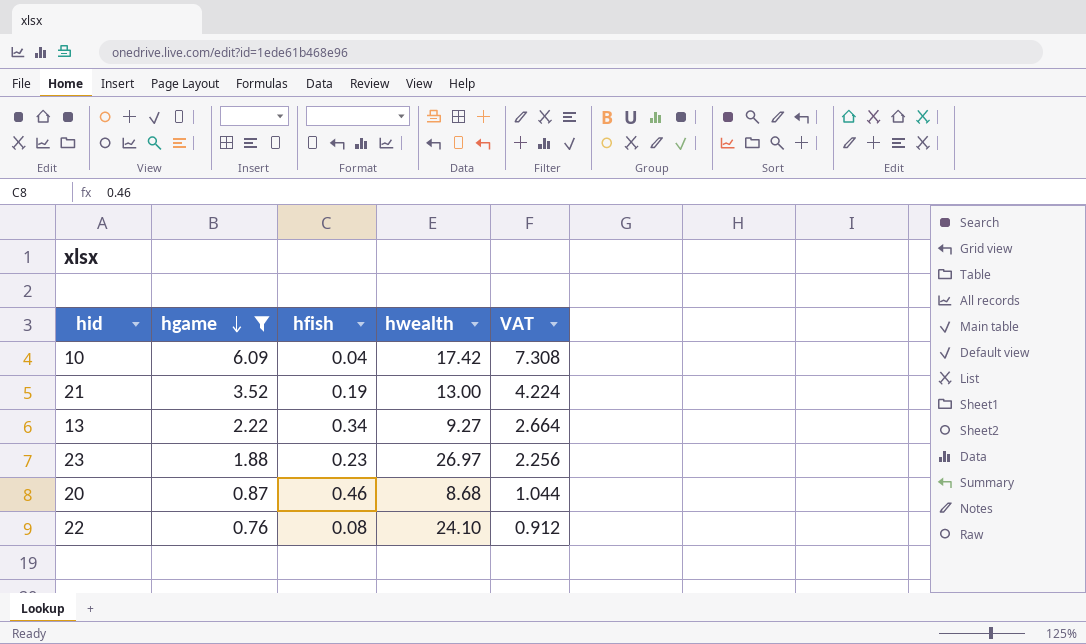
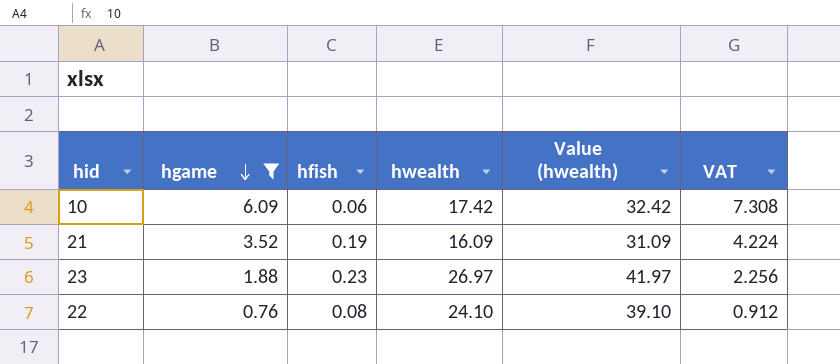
column Value (hwealth) | formula: none -> [hwealth] + 15
row 13: 2.22 | 0.34 | 9.27 | 2.664 -> none
row 20: 0.87 | 0.46 | 8.68 | 1.044 -> none
10 | hfish: 0.04 -> 0.06
21 | hwealth: 13.00 -> 16.09

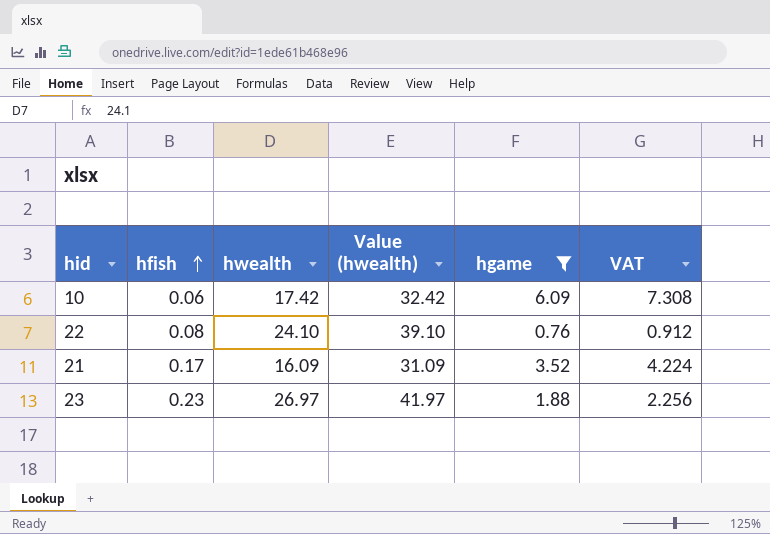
row order: hgame descending -> hfish ascending
column hgame | position: 2 -> 5
21 | hfish: 0.19 -> 0.17

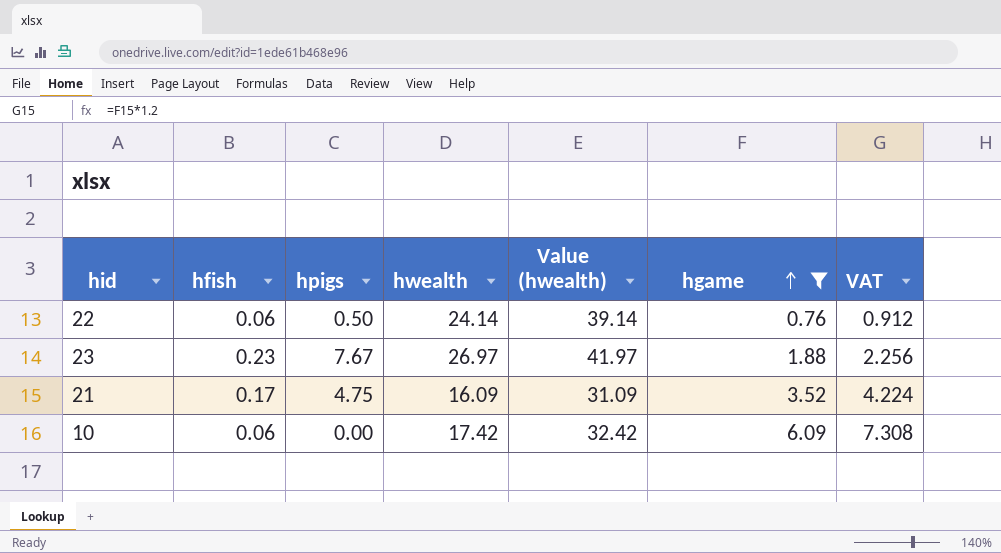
row order: hfish ascending -> hgame ascending
column hpigs | position: none -> 3
22 | hfish: 0.08 -> 0.06
22 | hwealth: 24.10 -> 24.14
22 | Value (hwealth): 39.10 -> 39.14

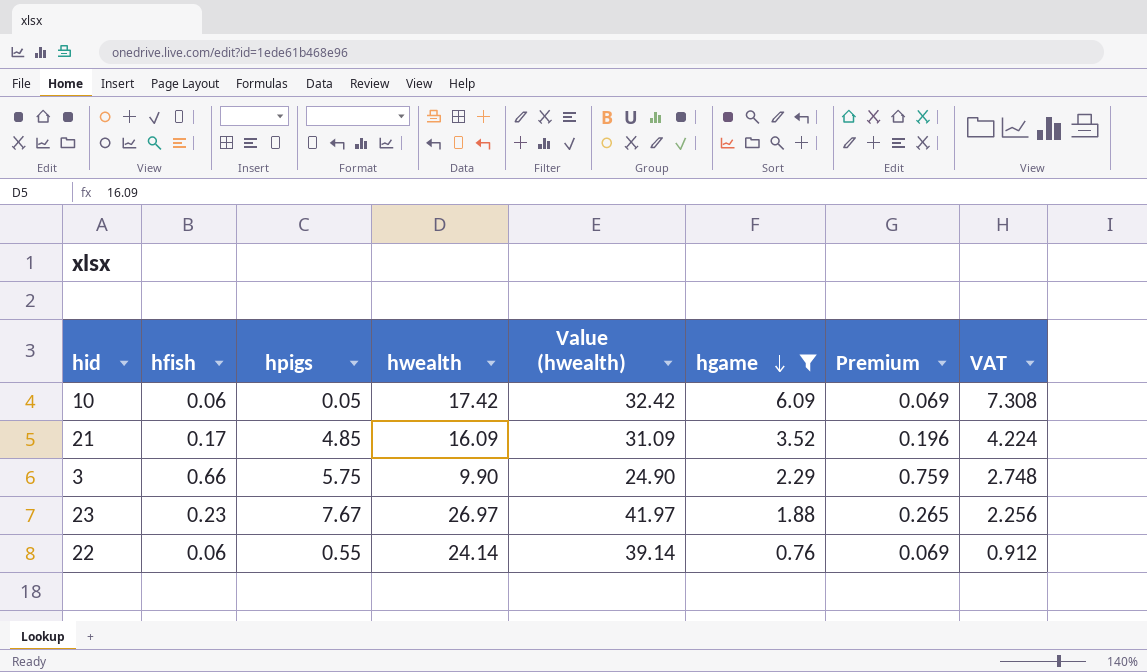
row order: hgame ascending -> hgame descending
column Premium | formula: none -> [hfish] * 1.15
10 | hpigs: 0.00 -> 0.05
21 | hpigs: 4.75 -> 4.85
row 3: none -> 0.66 | 5.75 | 9.90 | 24.90 | 2.29 | 0.759 | 2.748
22 | hpigs: 0.50 -> 0.55

